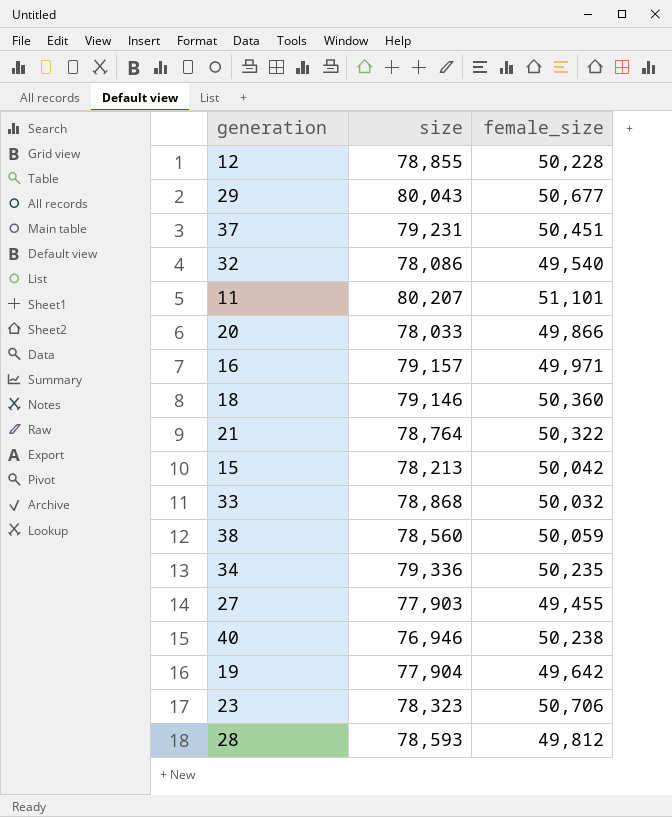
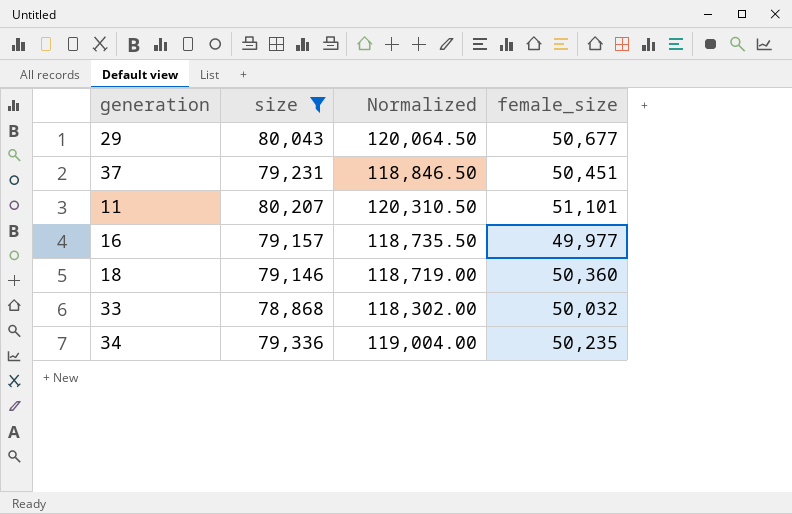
filter: none -> size >= 78,868
column Normalized | formula: none -> [size] * 1.5
16 | female_size: 49,971 -> 49,977

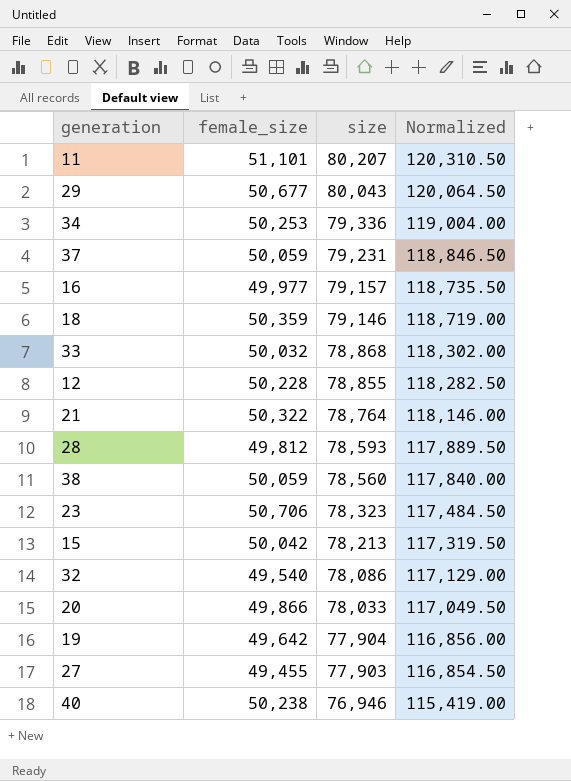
filter: size >= 78,868 -> none
row order: none -> size descending
column female_size | position: 4 -> 2
34 | female_size: 50,235 -> 50,253
37 | female_size: 50,451 -> 50,059
18 | female_size: 50,360 -> 50,359

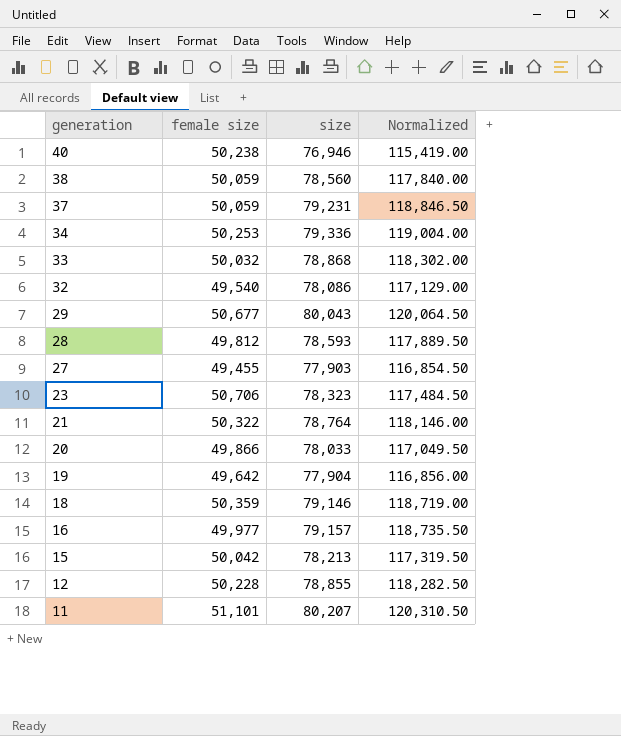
row order: size descending -> generation descending
column name: female_size -> female size

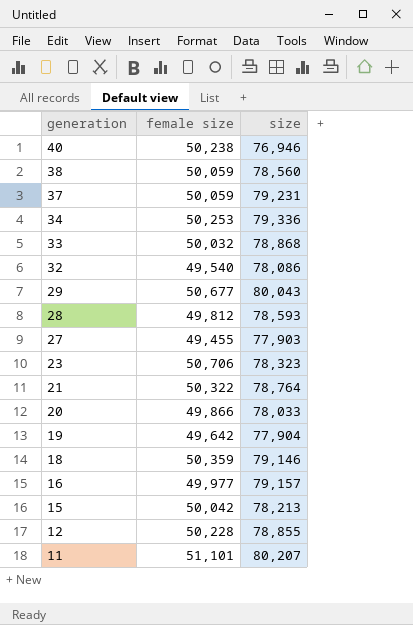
column Normalized | formula: [size] * 1.5 -> none

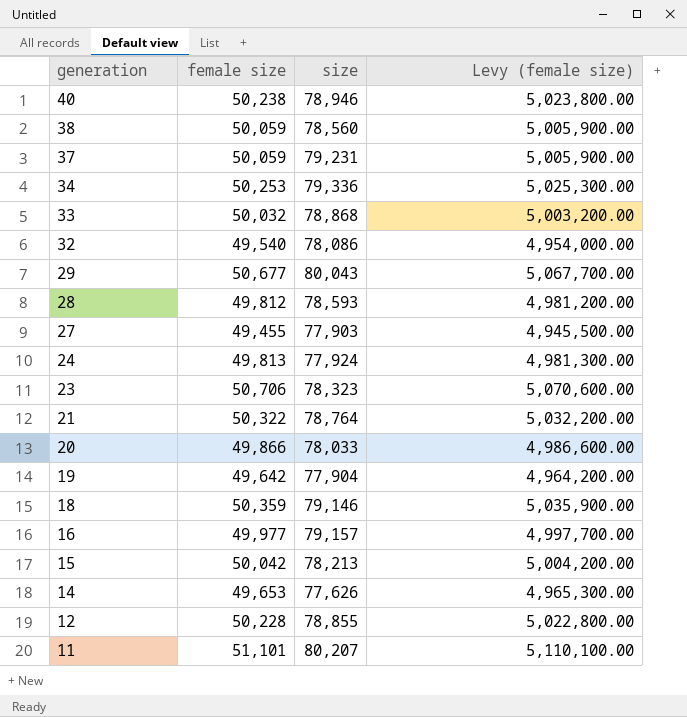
column Levy (female size) | formula: none -> [female size] * 100
40 | size: 76,946 -> 78,946
row 24: none -> 49,813 | 77,924 | 4,981,300.00
row 14: none -> 49,653 | 77,626 | 4,965,300.00

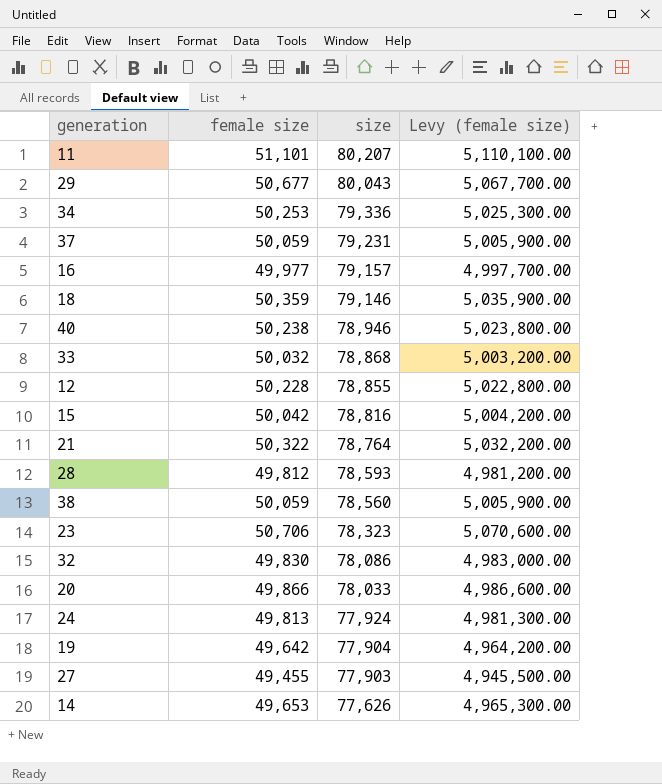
row order: generation descending -> size descending
15 | size: 78,213 -> 78,816
32 | female size: 49,540 -> 49,830
32 | Levy (female size): 4,954,000.00 -> 4,983,000.00

